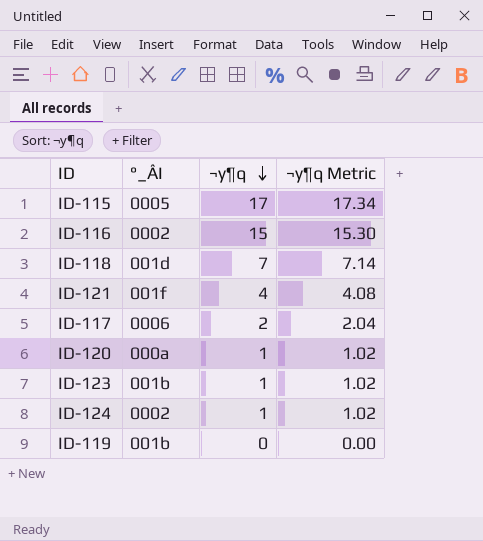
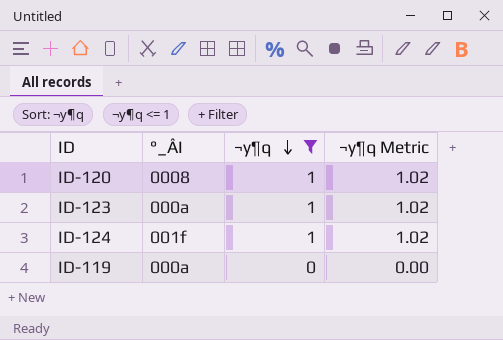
filter: none -> ¬y¶q <= 1
ID-120 | °_ÂI: 000a -> 0008
ID-123 | °_ÂI: 001b -> 000a
ID-124 | °_ÂI: 0002 -> 001f
ID-119 | °_ÂI: 001b -> 000a

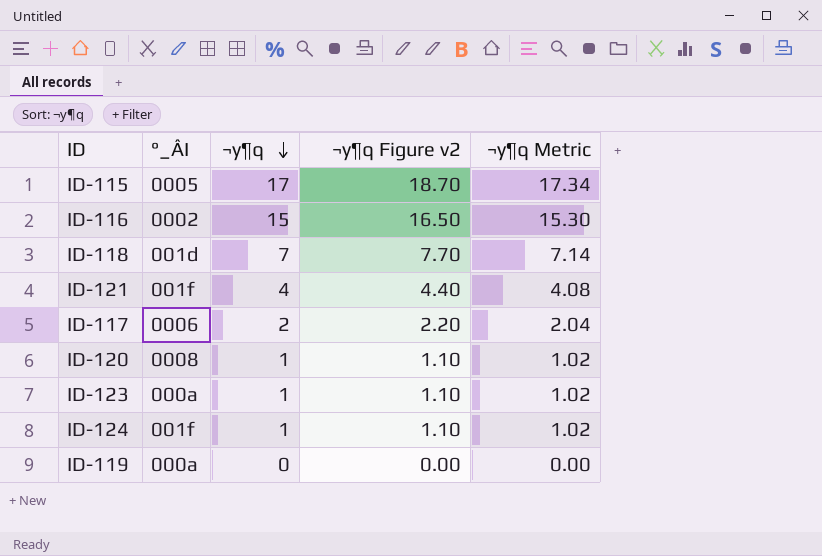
filter: ¬y¶q <= 1 -> none
column ¬y¶q Figure v2 | formula: none -> [¬y¶q] * 1.1

